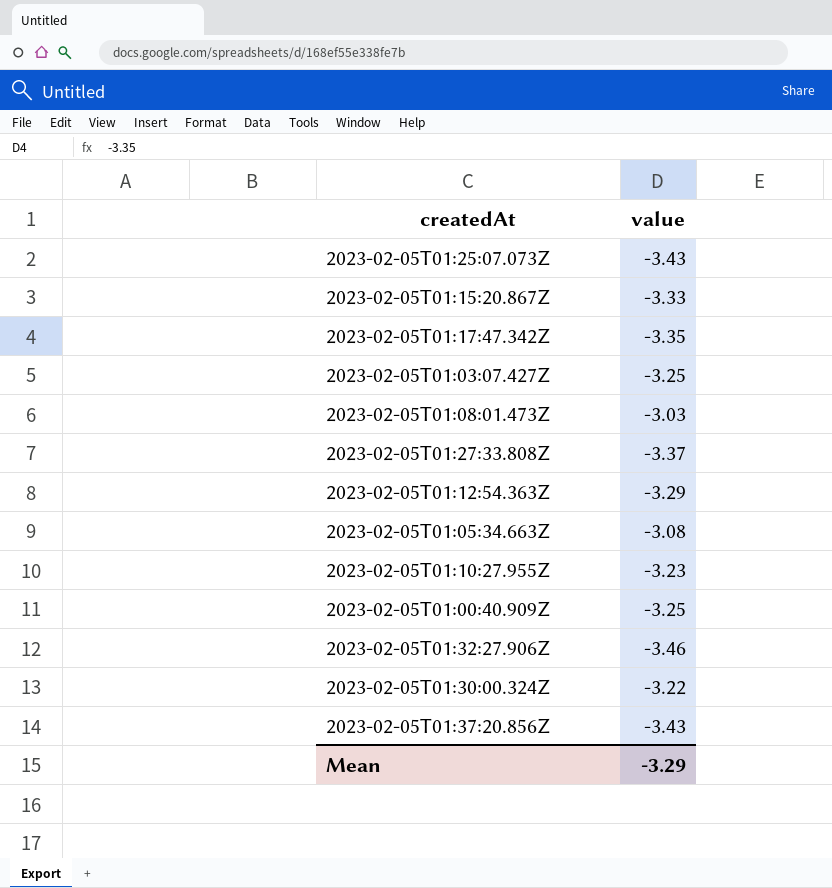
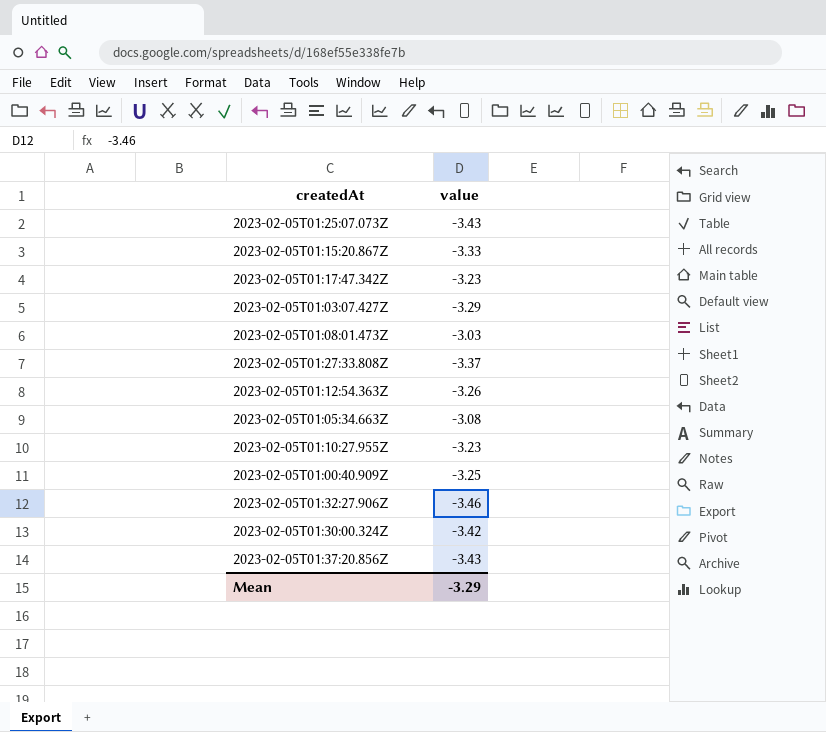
2023-02-05T01:17:47.342Z | value: -3.35 -> -3.23
2023-02-05T01:03:07.427Z | value: -3.25 -> -3.29
2023-02-05T01:12:54.363Z | value: -3.29 -> -3.26
2023-02-05T01:30:00.324Z | value: -3.22 -> -3.42

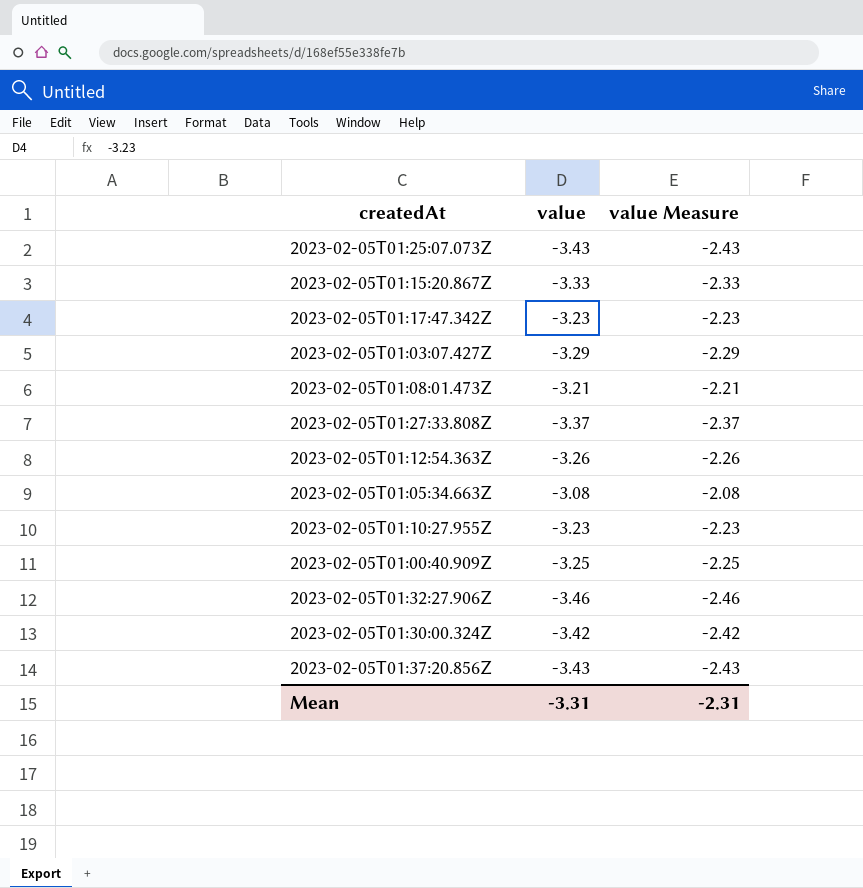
column value Measure | formula: none -> [value] + 1
2023-02-05T01:08:01.473Z | value: -3.03 -> -3.21
Mean | value: -3.29 -> -3.31

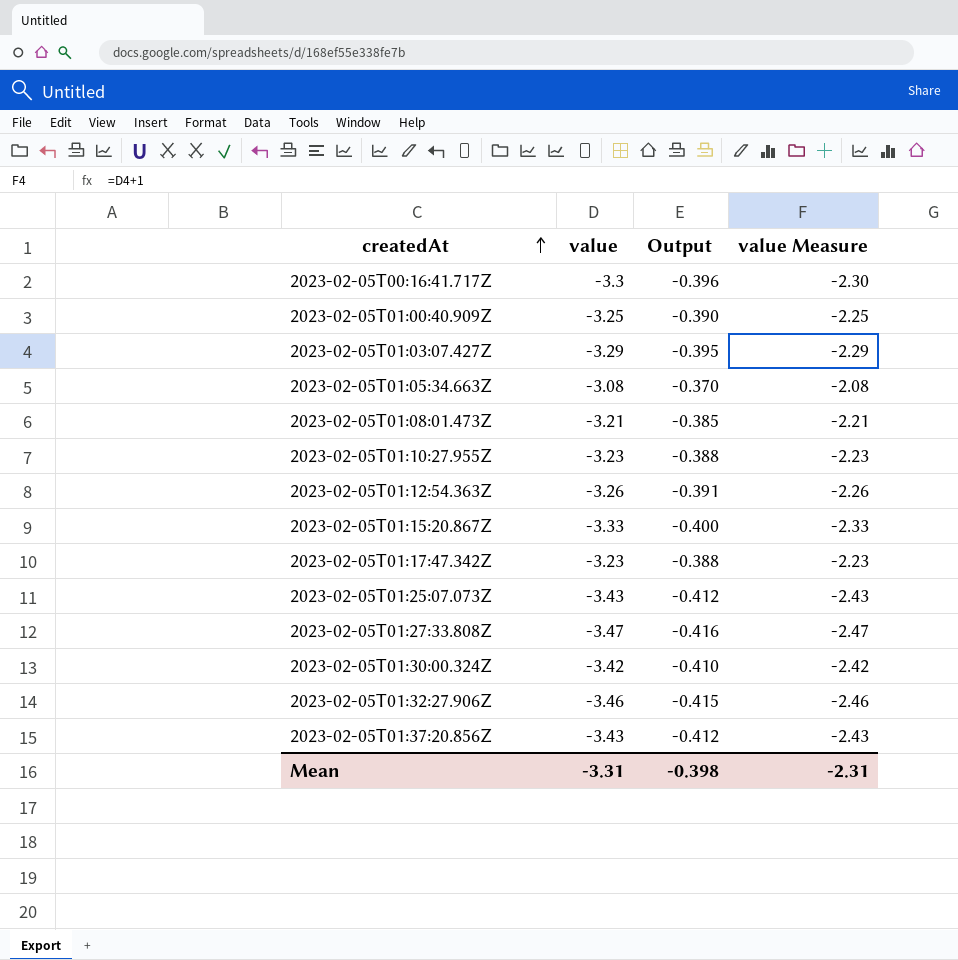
row order: none -> createdAt ascending
column Output | formula: none -> [value] * 0.12
row 2023-02-05T00:16:41.717Z: none -> -3.3 | -0.396 | -2.30
2023-02-05T01:27:33.808Z | value: -3.37 -> -3.47
2023-02-05T01:27:33.808Z | value Measure: -2.37 -> -2.47

